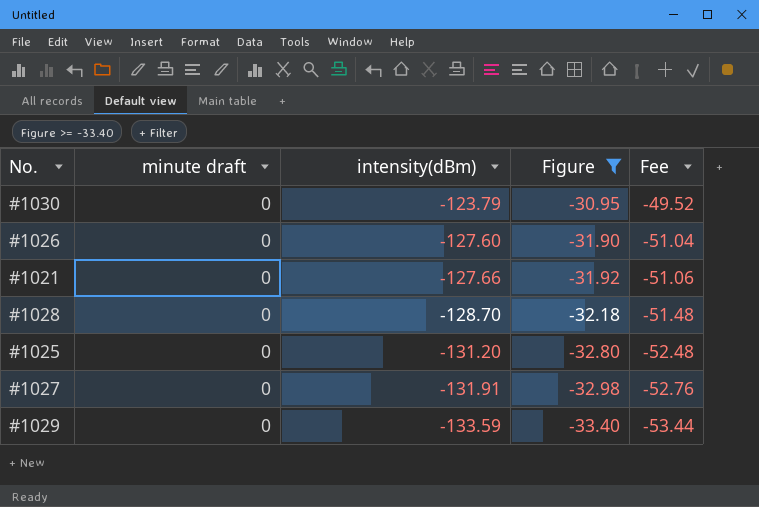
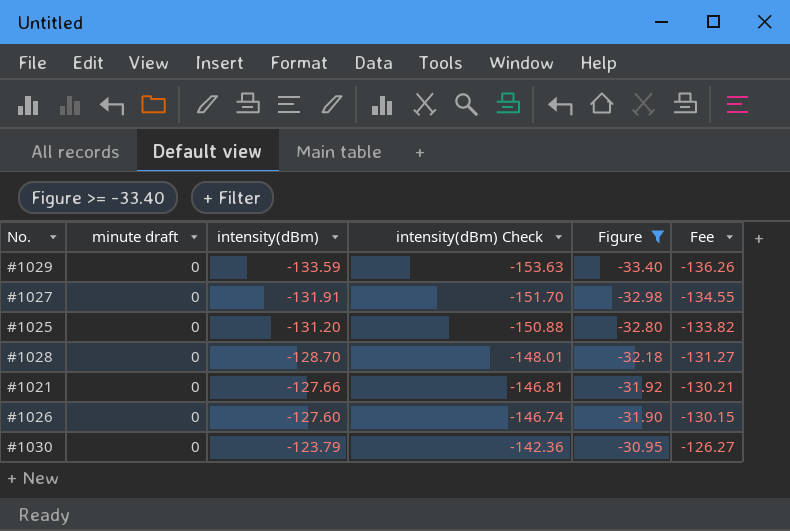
row order: intensity(dBm) descending -> intensity(dBm) ascending
column intensity(dBm) Check | formula: none -> [intensity(dBm)] * 1.15
column Fee | formula: [intensity(dBm)] * 0.4 -> [intensity(dBm)] * 1.02

